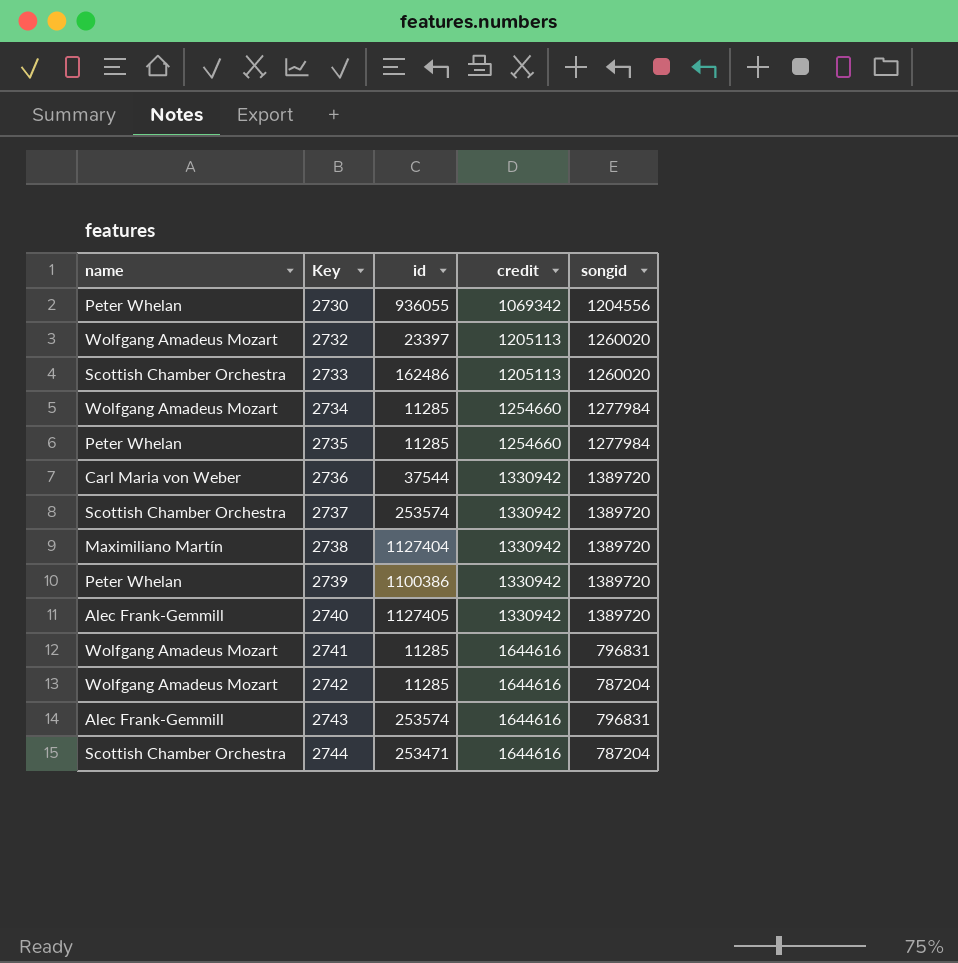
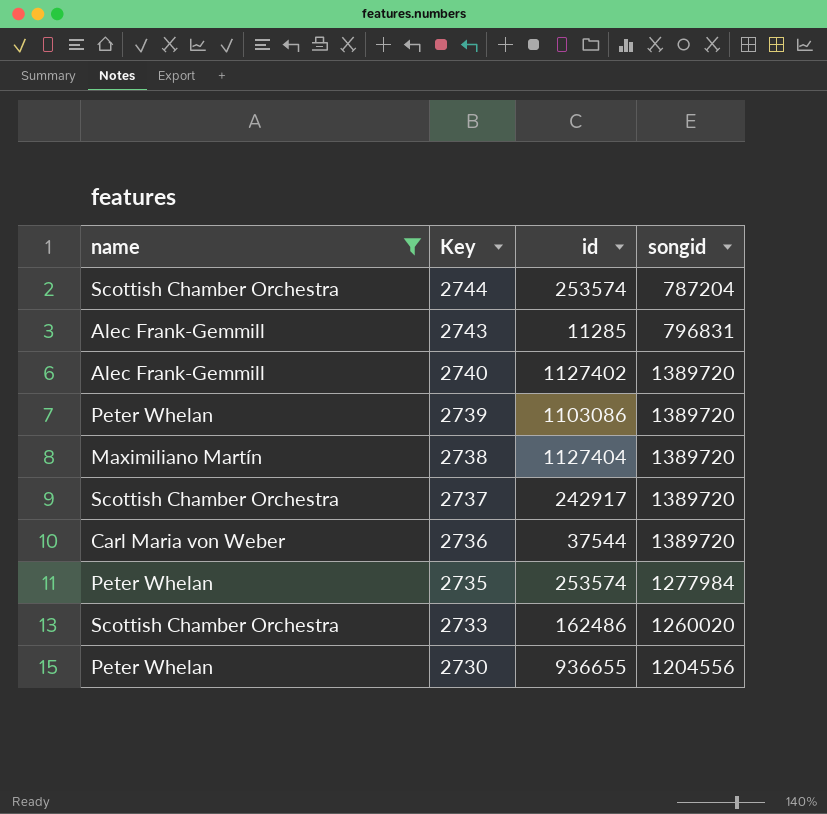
filter: none -> name != Wolfgang Amadeus Mozart
row order: Key ascending -> Key descending
column credit | position: 4 -> none
2744 | id: 253471 -> 253574
2743 | id: 253574 -> 11285
2740 | id: 1127405 -> 1127402
2739 | id: 1100386 -> 1103086
2737 | id: 253574 -> 242917
2735 | id: 11285 -> 253574
2730 | id: 936055 -> 936655

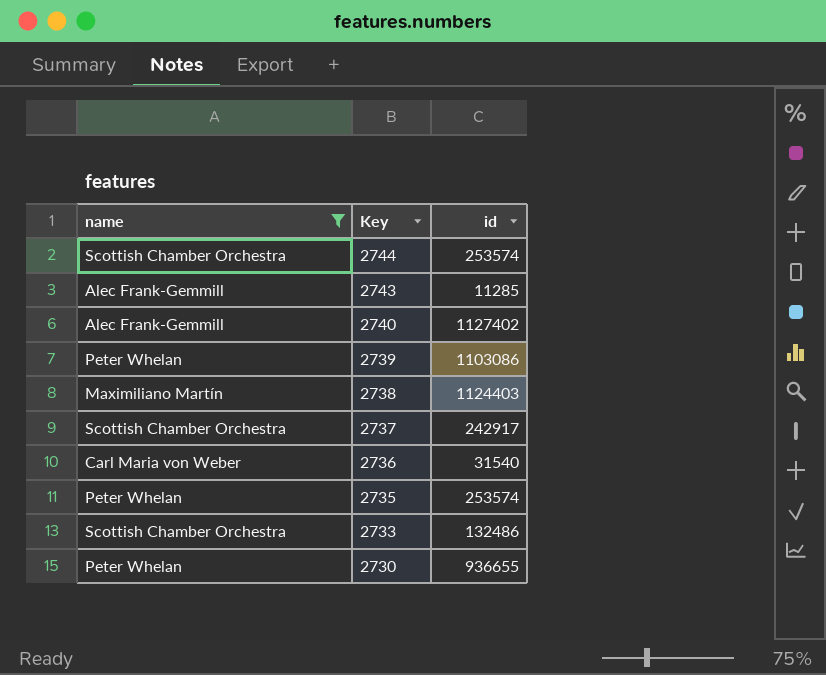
column songid | position: 4 -> none
2738 | id: 1127404 -> 1124403
2736 | id: 37544 -> 31540
2733 | id: 162486 -> 132486

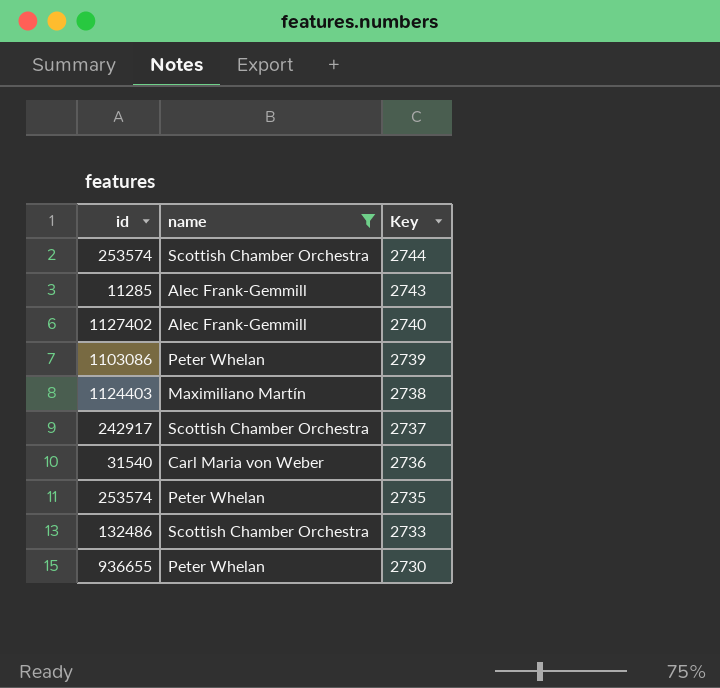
column id | position: 3 -> 1

